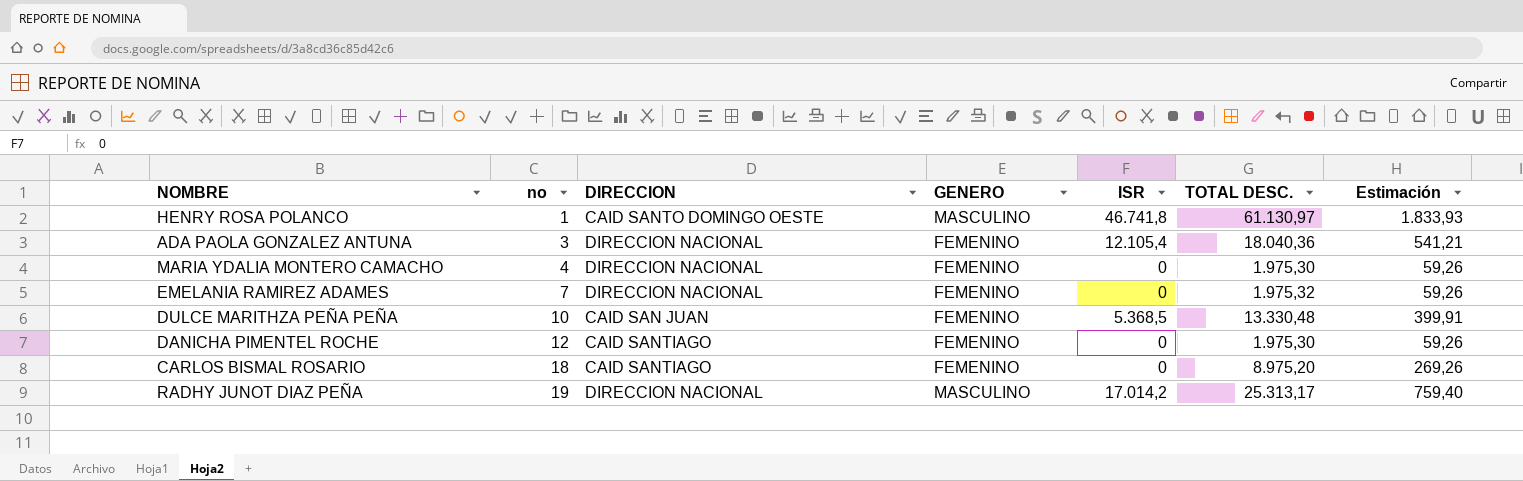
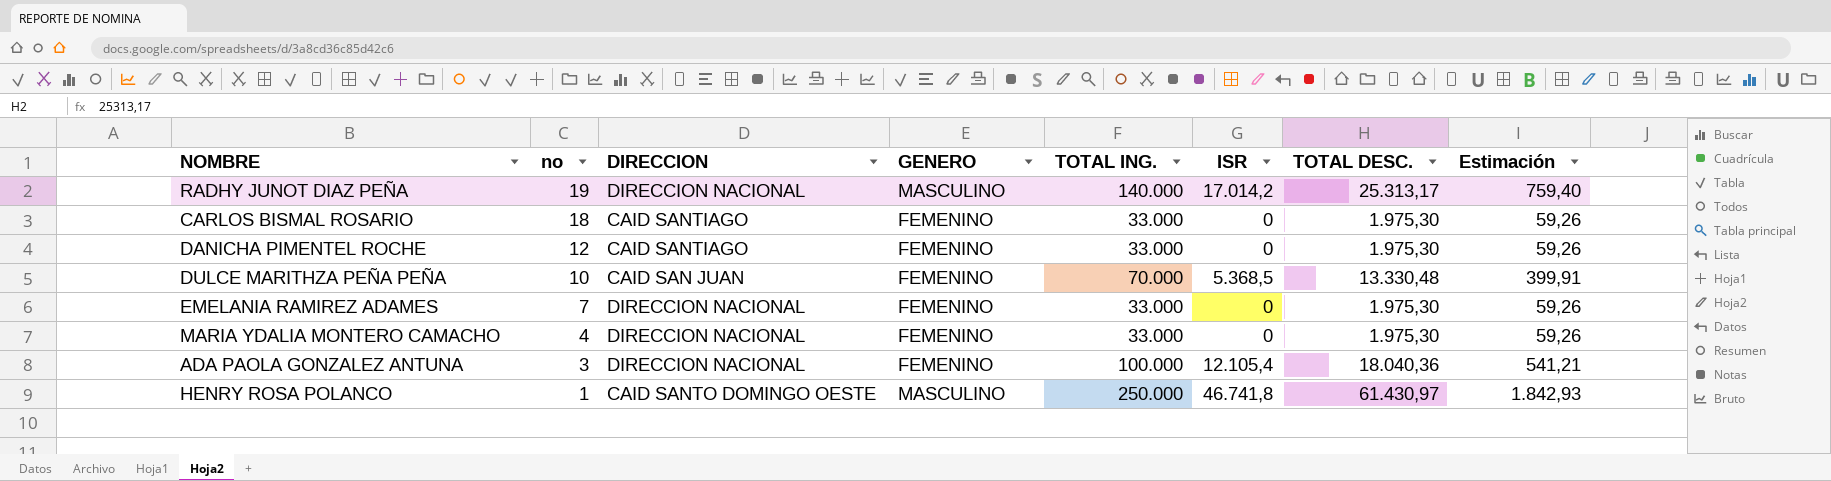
row order: no ascending -> no descending
column TOTAL ING. | position: none -> 5
CARLOS BISMAL ROSARIO | TOTAL DESC.: 8.975,20 -> 1.975,30
CARLOS BISMAL ROSARIO | Estimación: 269,26 -> 59,26
EMELANIA RAMIREZ ADAMES | TOTAL DESC.: 1.975,32 -> 1.975,30
HENRY ROSA POLANCO | TOTAL DESC.: 61.130,97 -> 61.430,97
HENRY ROSA POLANCO | Estimación: 1.833,93 -> 1.842,93

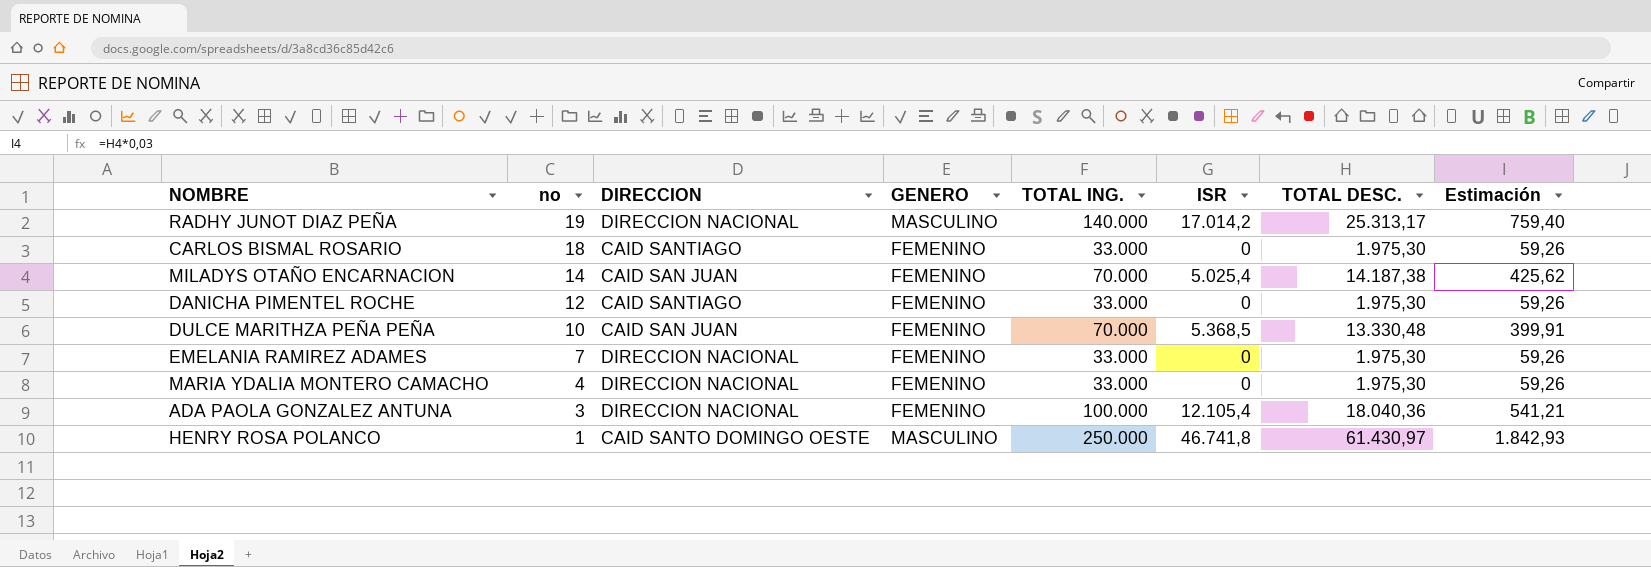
row MILADYS OTAÑO ENCARNACION: none -> 14 | CAID SAN JUAN | FEMENINO | 70.000 | 5.025,4 | 14.187,38 | 425,62

